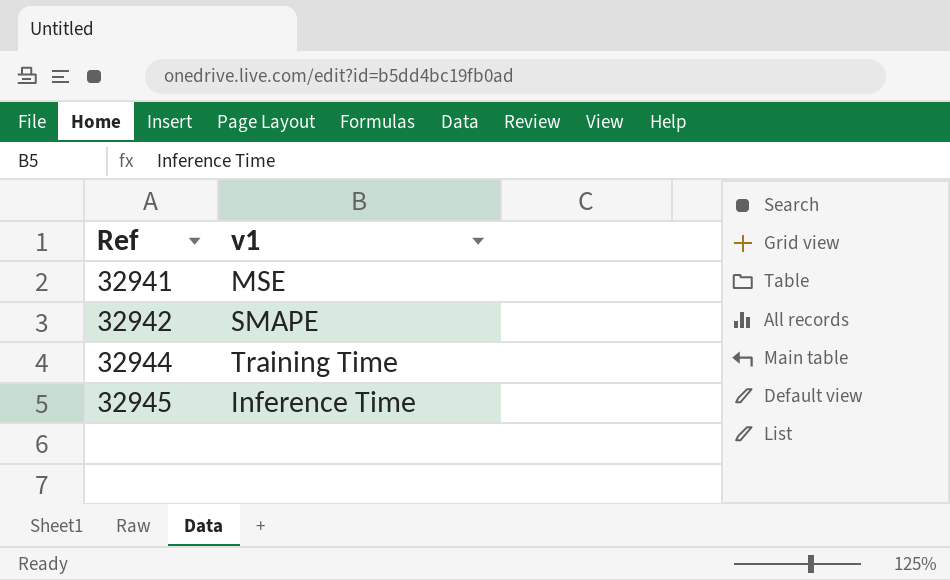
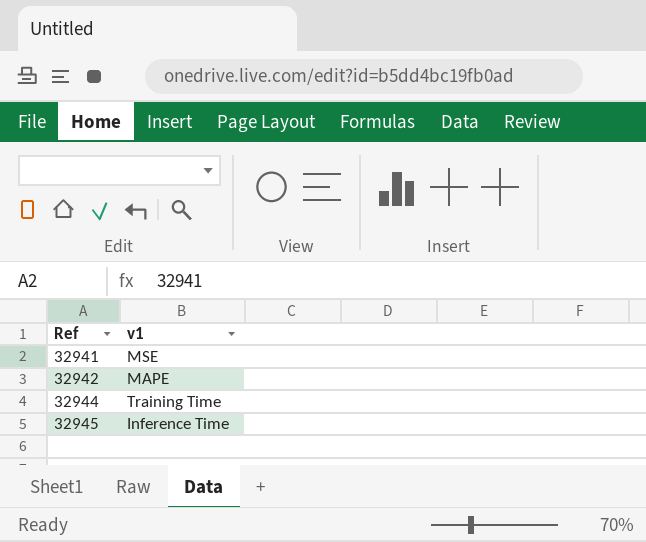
32942 | v1: SMAPE -> MAPE

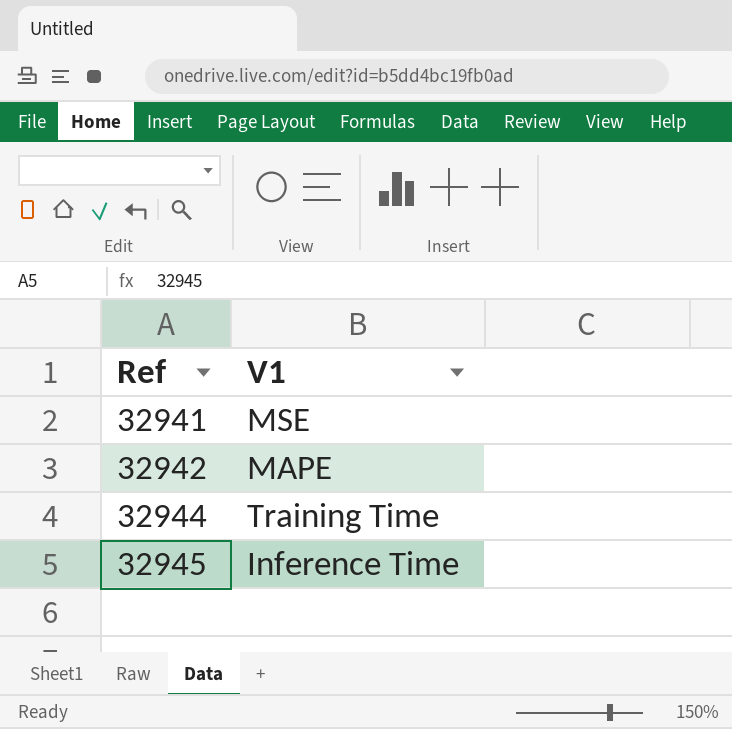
column name: v1 -> V1

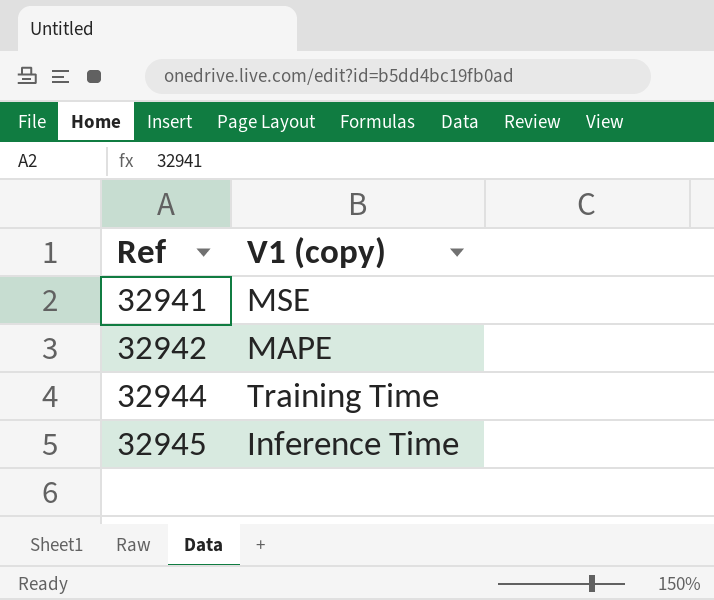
column name: V1 -> V1 (copy)

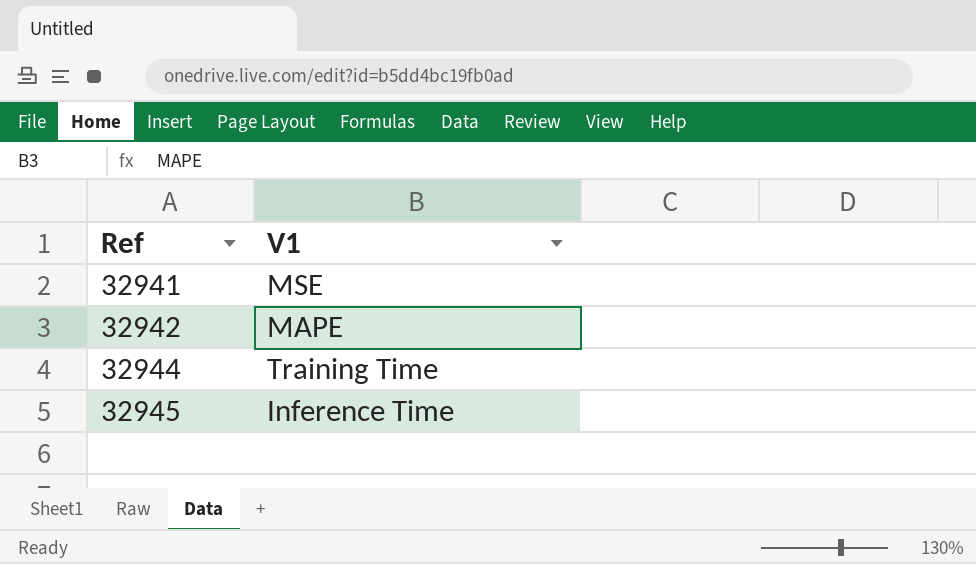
column name: V1 (copy) -> V1

